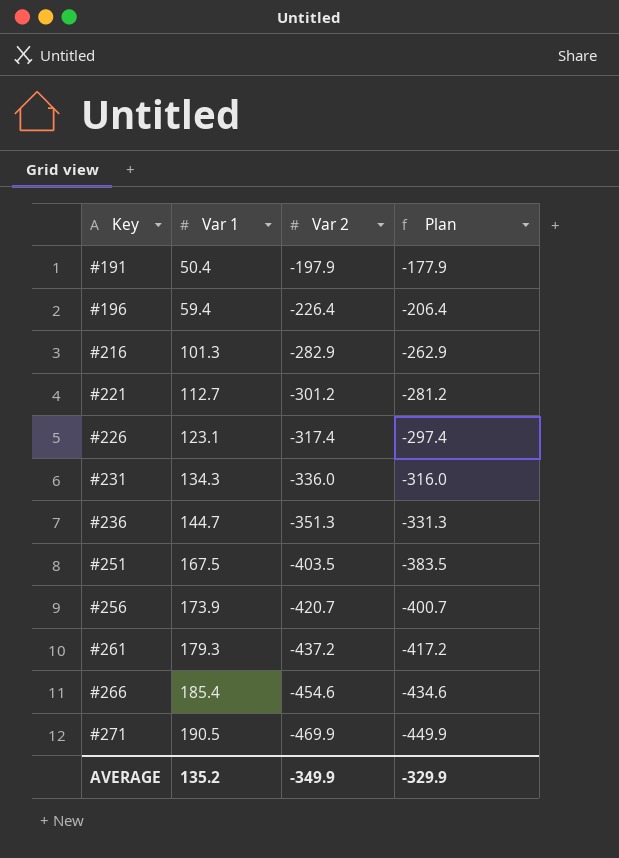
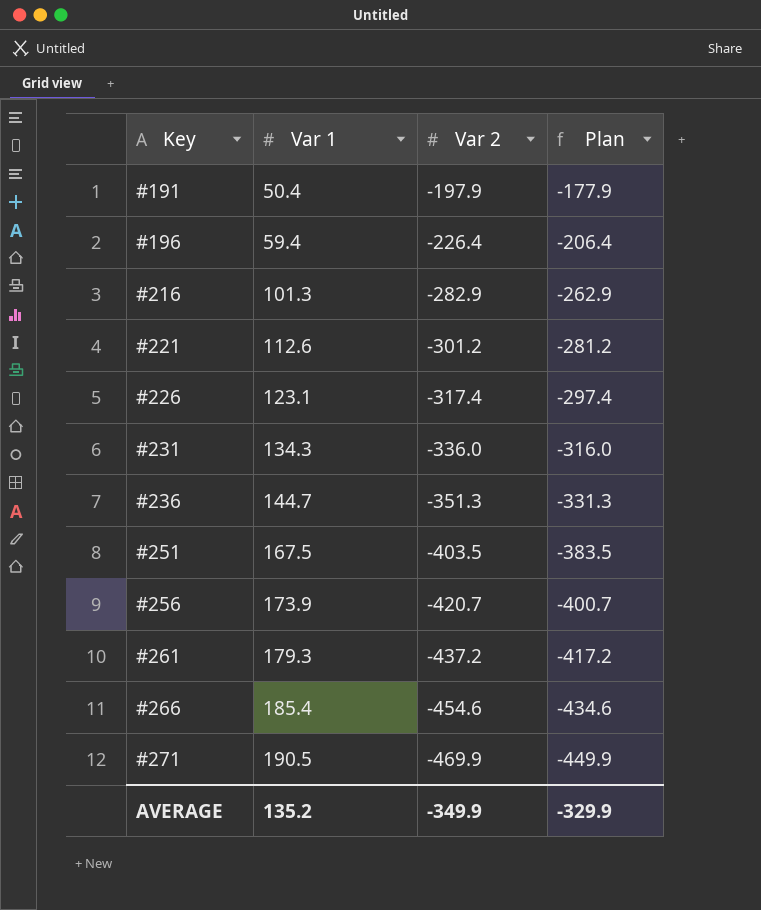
#221 | Var 1: 112.7 -> 112.6

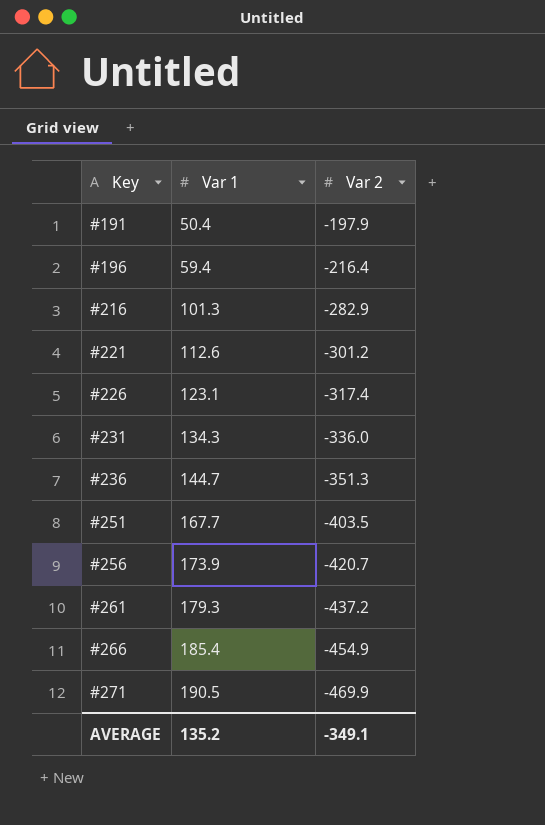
column Plan | formula: [Var 2] + 20 -> none
#196 | Var 2: -226.4 -> -216.4
#251 | Var 1: 167.5 -> 167.7
#266 | Var 2: -454.6 -> -454.9
AVERAGE | Var 2: -349.9 -> -349.1

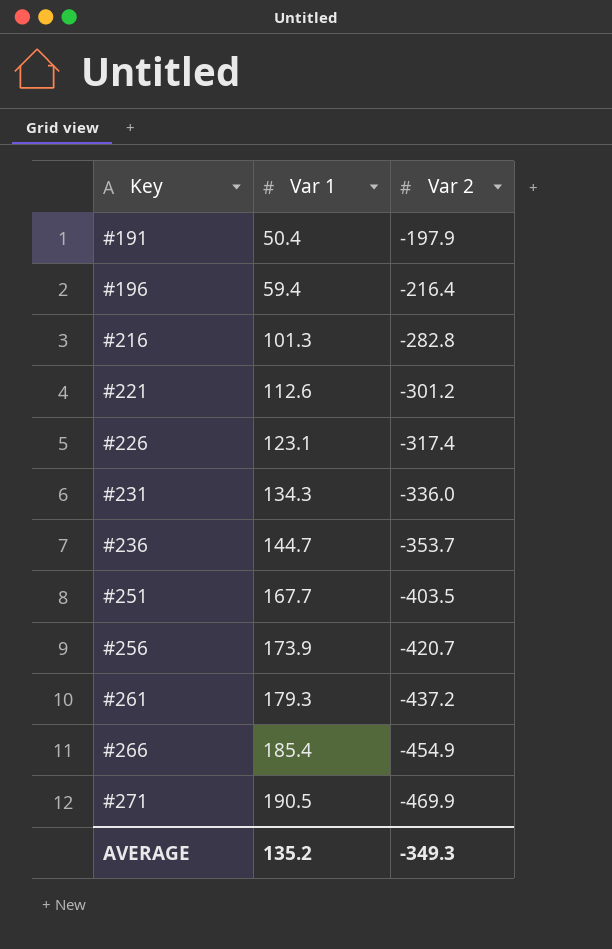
#216 | Var 2: -282.9 -> -282.8
#236 | Var 2: -351.3 -> -353.7
AVERAGE | Var 2: -349.1 -> -349.3

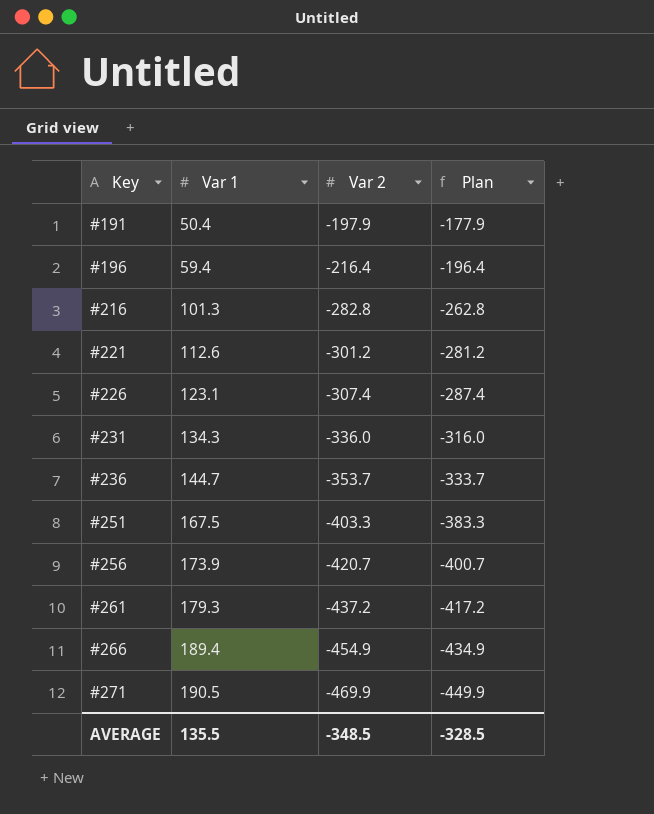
column Plan | formula: none -> [Var 2] + 20
#226 | Var 2: -317.4 -> -307.4
#251 | Var 1: 167.7 -> 167.5
#251 | Var 2: -403.5 -> -403.3
#266 | Var 1: 185.4 -> 189.4
AVERAGE | Var 1: 135.2 -> 135.5
AVERAGE | Var 2: -349.3 -> -348.5

